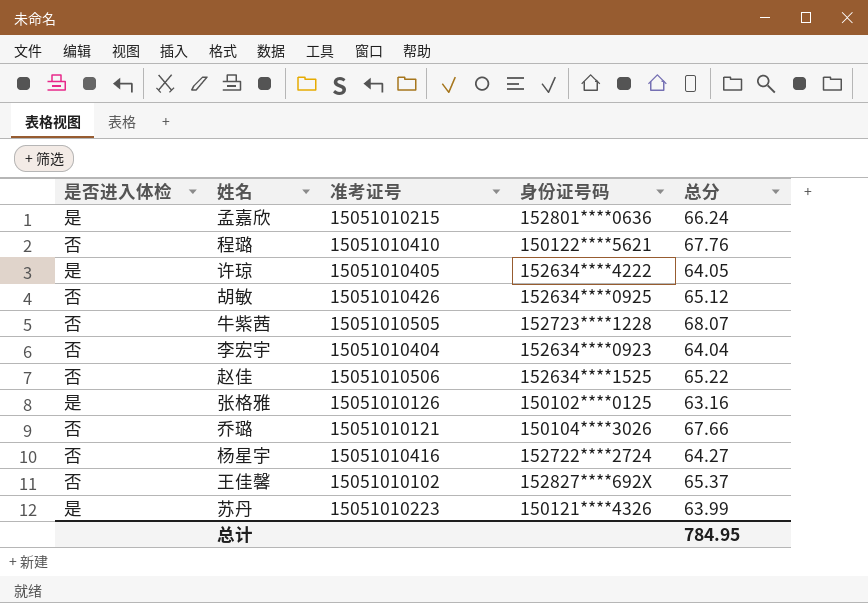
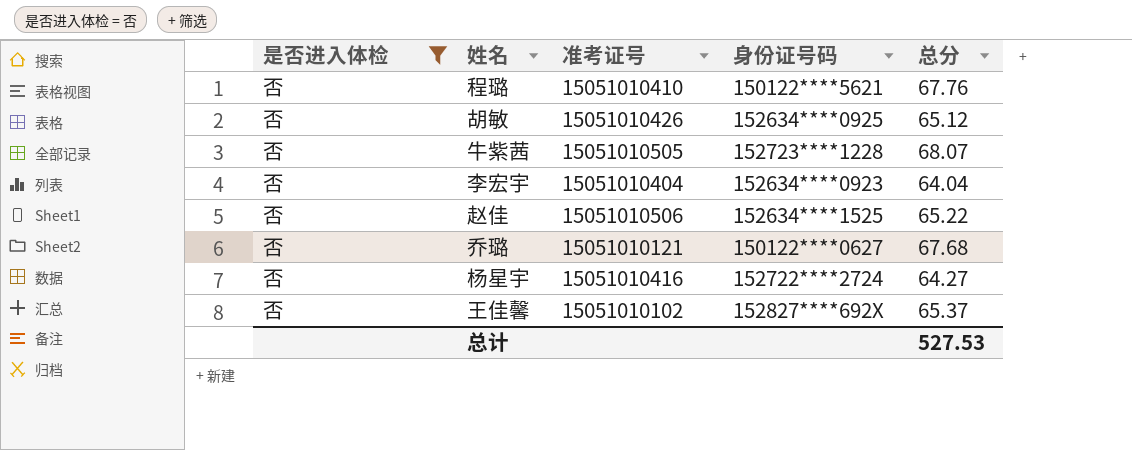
filter: none -> 是否进入体检 = 否
乔璐 | 身份证号码: 150104****3026 -> 150122****0627
乔璐 | 总分: 67.66 -> 67.68
总计 | 总分: 784.95 -> 527.53

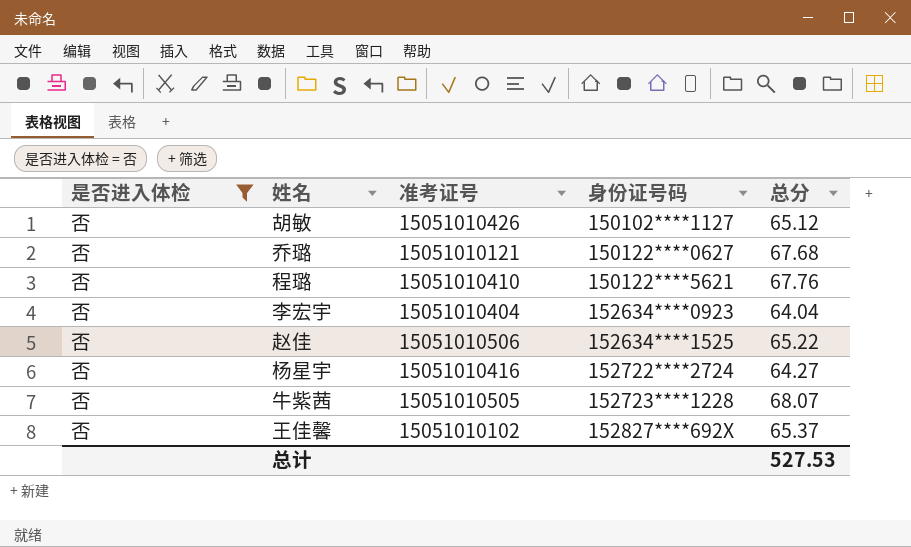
row order: none -> 身份证号码 ascending
胡敏 | 身份证号码: 152634****0925 -> 150102****1127

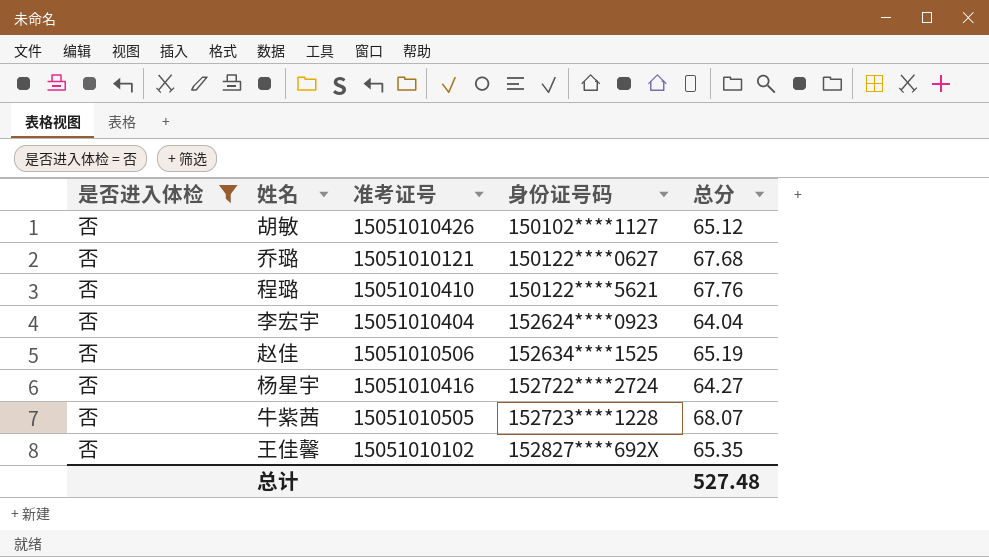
李宏宇 | 身份证号码: 152634****0923 -> 152624****0923
赵佳 | 总分: 65.22 -> 65.19
王佳馨 | 总分: 65.37 -> 65.35
总计 | 总分: 527.53 -> 527.48

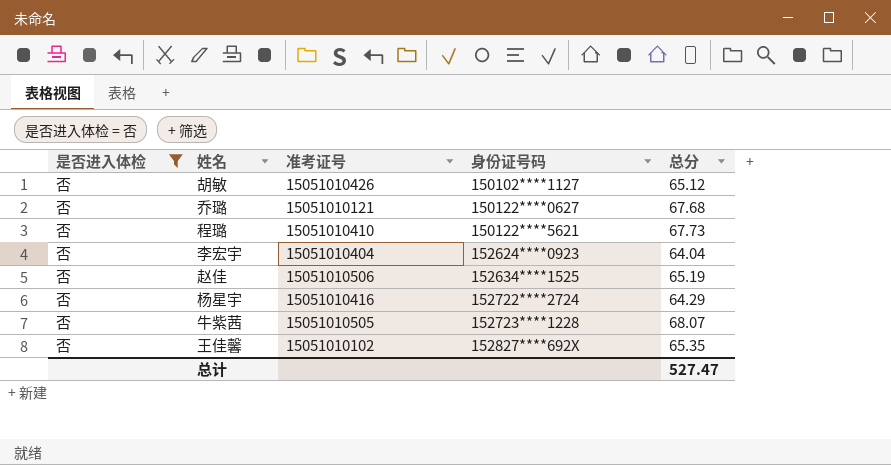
程璐 | 总分: 67.76 -> 67.73
杨星宇 | 总分: 64.27 -> 64.29
总计 | 总分: 527.48 -> 527.47

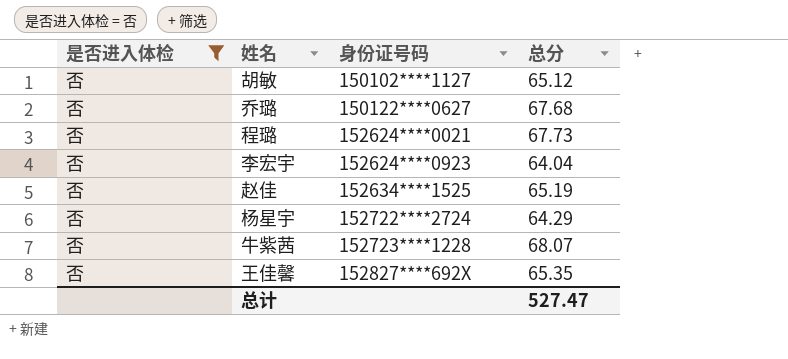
column 准考证号 | position: 3 -> none
程璐 | 身份证号码: 150122****5621 -> 152624****0021

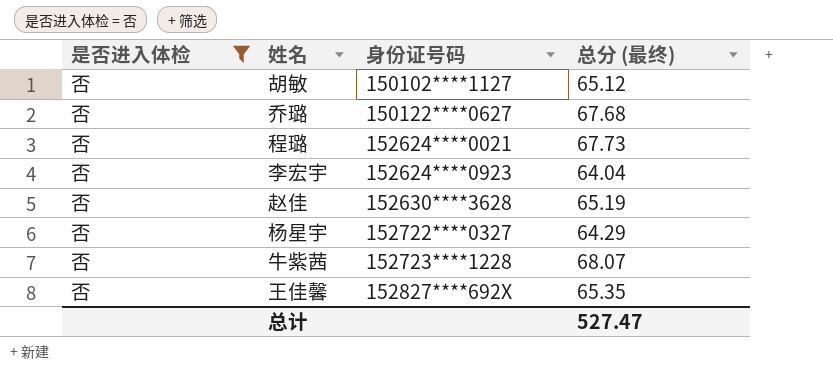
column name: 总分 -> 总分 (最终)
赵佳 | 身份证号码: 152634****1525 -> 152630****3628
杨星宇 | 身份证号码: 152722****2724 -> 152722****0327

